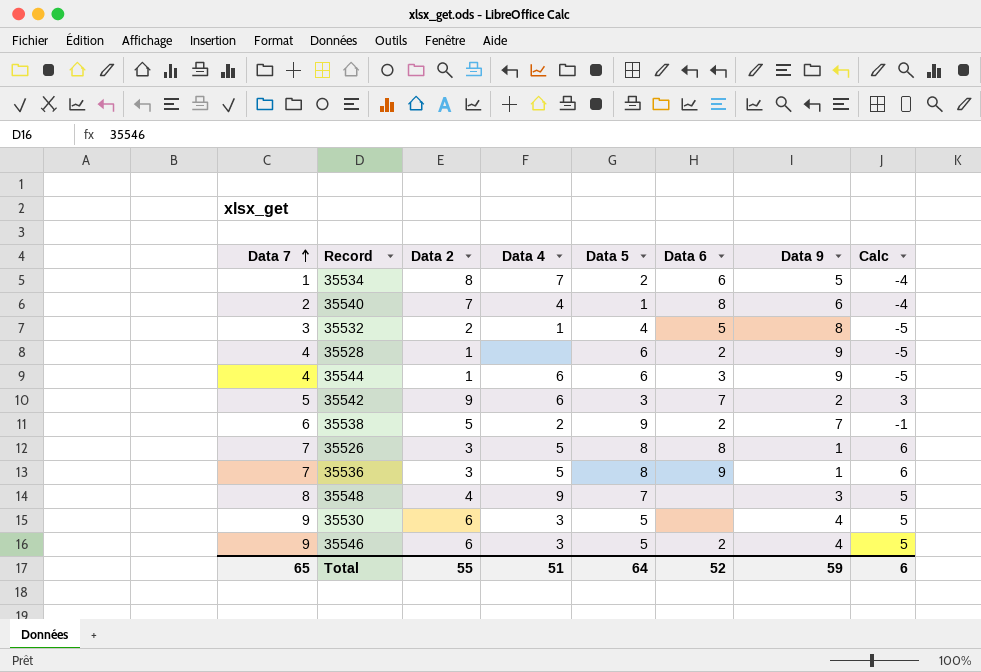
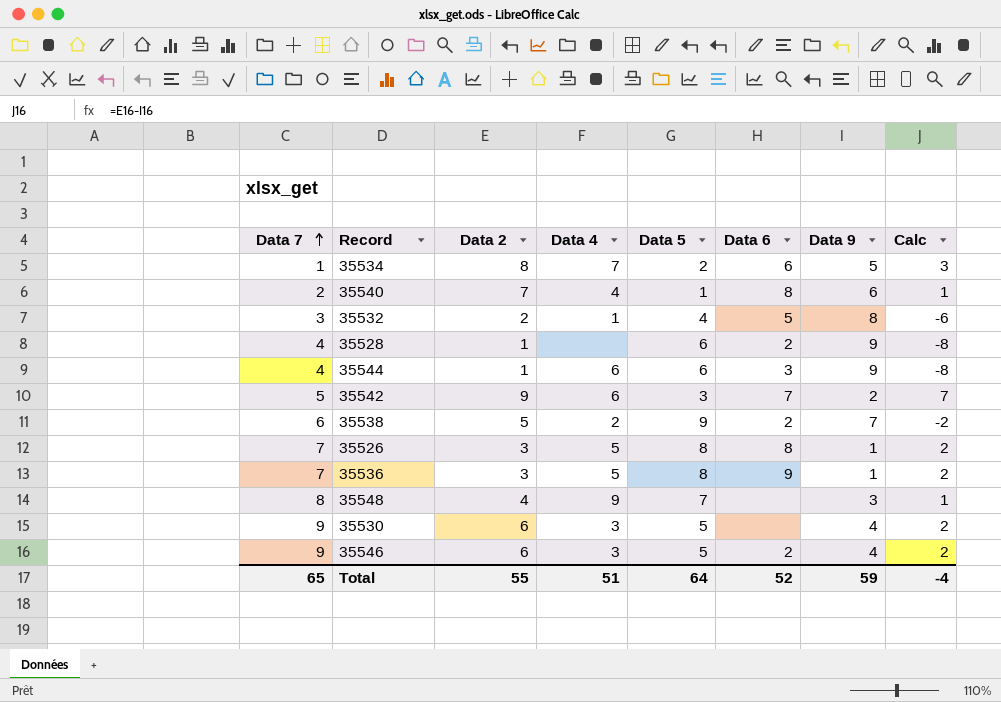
column Calc | formula: [Data 7] - [Data 9] -> [Data 2] - [Data 9]
Total | Calc: 6 -> -4

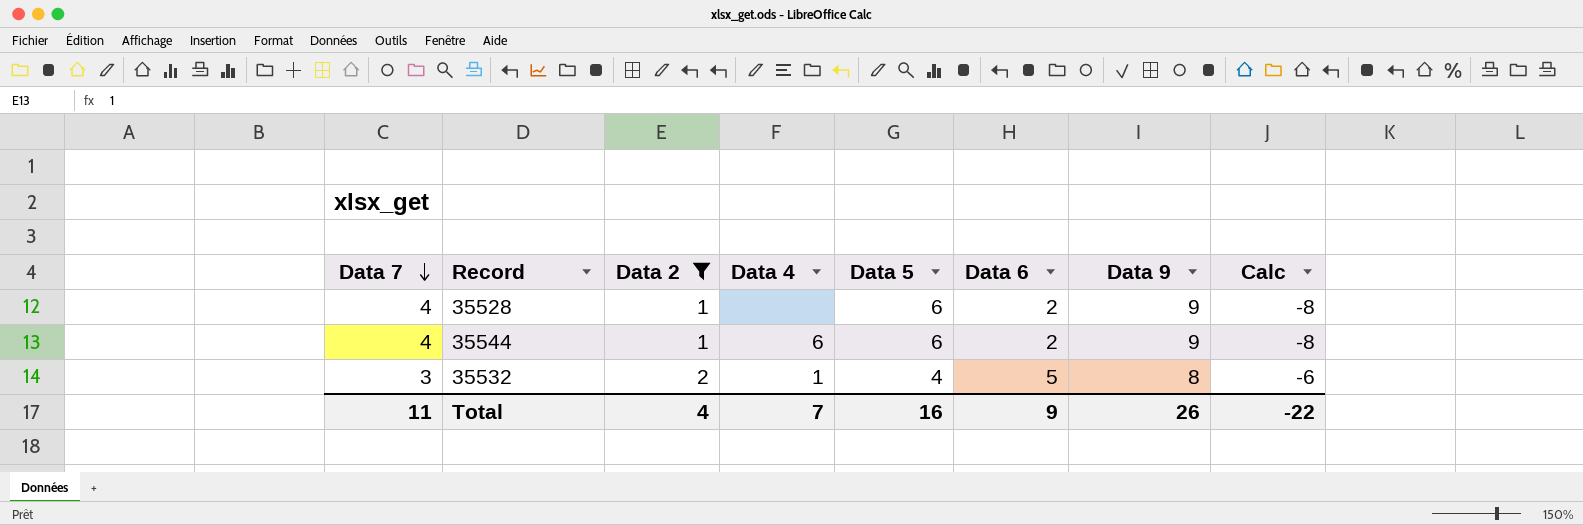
filter: none -> Data 2 <= 2
row order: Data 7 ascending -> Data 7 descending
35544 | Data 6: 3 -> 2
Total | Data 7: 65 -> 11
Total | Data 2: 55 -> 4
Total | Data 4: 51 -> 7
Total | Data 5: 64 -> 16
Total | Data 6: 52 -> 9
Total | Data 9: 59 -> 26
Total | Calc: -4 -> -22

